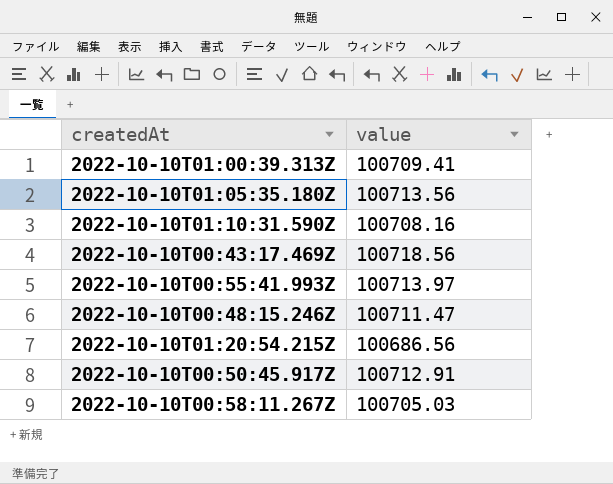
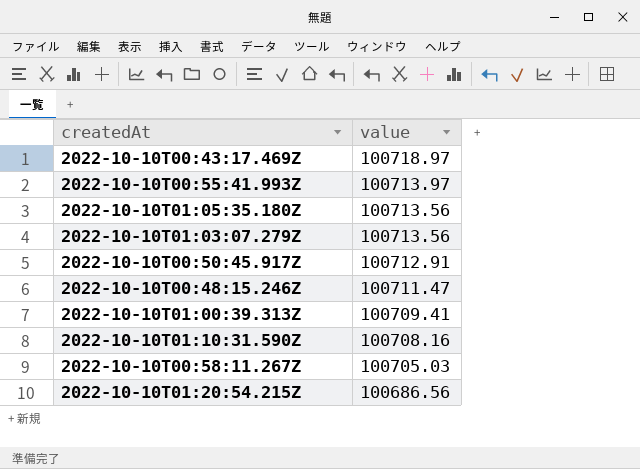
row order: none -> value descending
2022-10-10T00:43:17.469Z | value: 100718.56 -> 100718.97
row 2022-10-10T01:03:07.279Z: none -> 100713.56

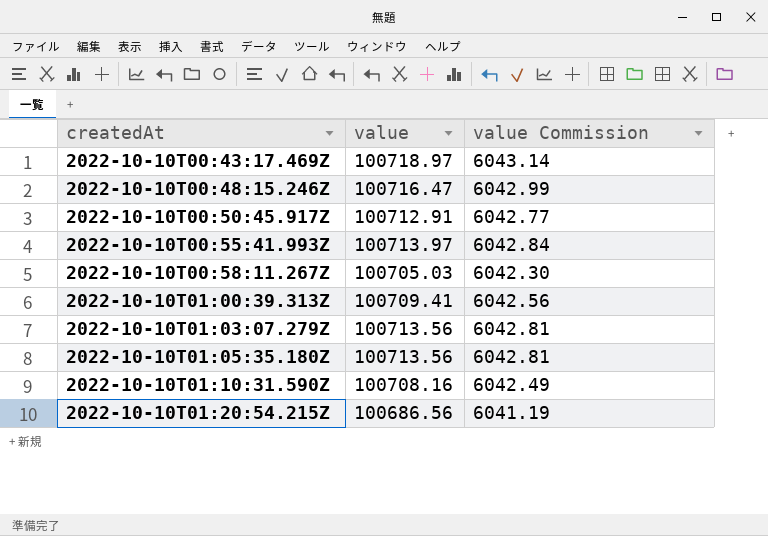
row order: value descending -> createdAt ascending
column value Commission | formula: none -> [value] * 0.06
2022-10-10T00:48:15.246Z | value: 100711.47 -> 100716.47

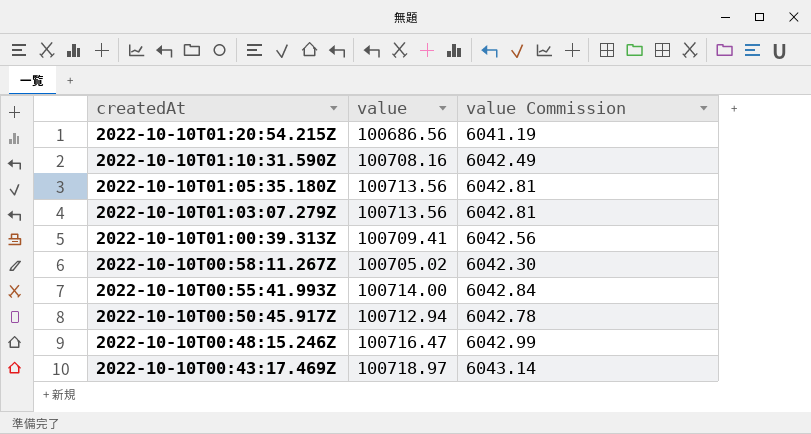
row order: createdAt ascending -> createdAt descending
2022-10-10T00:58:11.267Z | value: 100705.03 -> 100705.02
2022-10-10T00:55:41.993Z | value: 100713.97 -> 100714.00
2022-10-10T00:50:45.917Z | value: 100712.91 -> 100712.94
2022-10-10T00:50:45.917Z | value Commission: 6042.77 -> 6042.78

